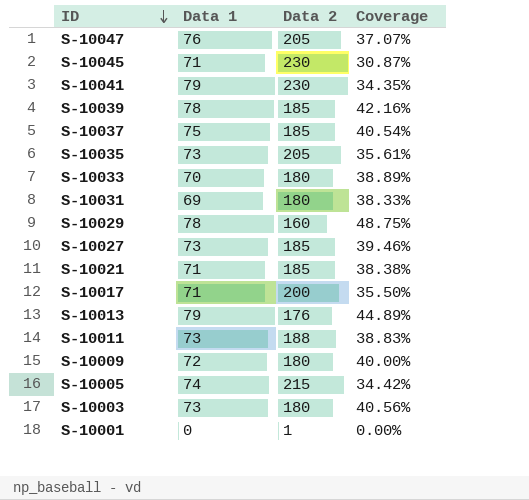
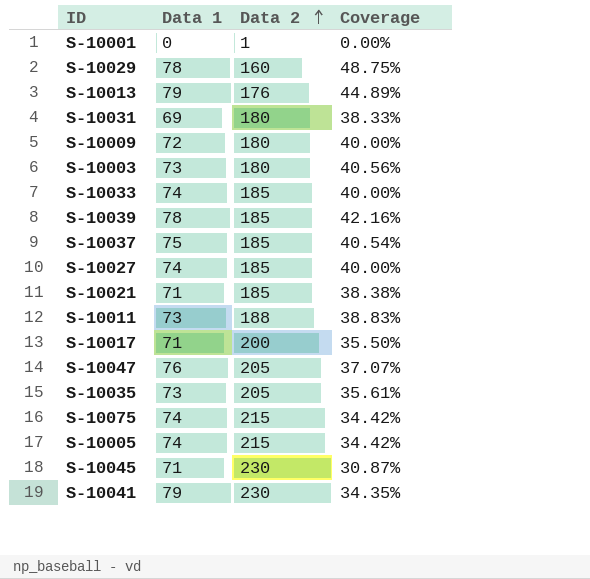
row order: ID descending -> Data 2 ascending
S-10033 | Data 1: 70 -> 74
S-10033 | Data 2: 180 -> 185
S-10033 | Coverage: 38.89% -> 40.00%
S-10027 | Data 1: 73 -> 74
S-10027 | Coverage: 39.46% -> 40.00%
row S-10075: none -> 74 | 215 | 34.42%

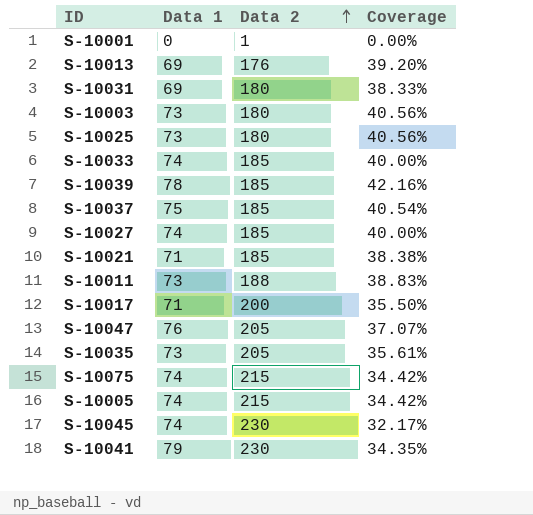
row S-10029: 78 | 160 | 48.75% -> none
row S-10009: 72 | 180 | 40.00% -> none
S-10013 | Data 1: 79 -> 69
S-10013 | Coverage: 44.89% -> 39.20%
row S-10025: none -> 73 | 180 | 40.56%
S-10045 | Data 1: 71 -> 74
S-10045 | Coverage: 30.87% -> 32.17%

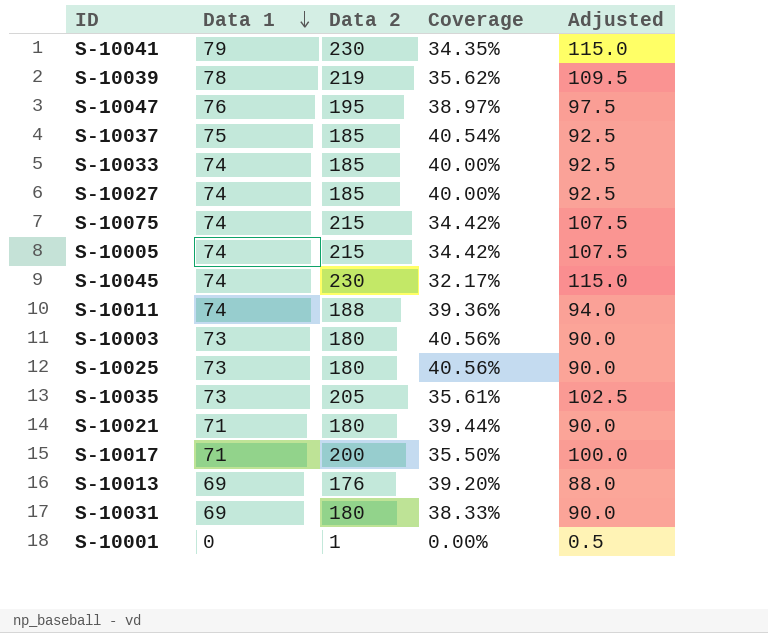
row order: Data 2 ascending -> Data 1 descending
column Adjusted | formula: none -> [Data 2] * 0.5
S-10039 | Data 2: 185 -> 219
S-10039 | Coverage: 42.16% -> 35.62%
S-10047 | Data 2: 205 -> 195
S-10047 | Coverage: 37.07% -> 38.97%
S-10011 | Data 1: 73 -> 74
S-10011 | Coverage: 38.83% -> 39.36%
S-10021 | Data 2: 185 -> 180
S-10021 | Coverage: 38.38% -> 39.44%

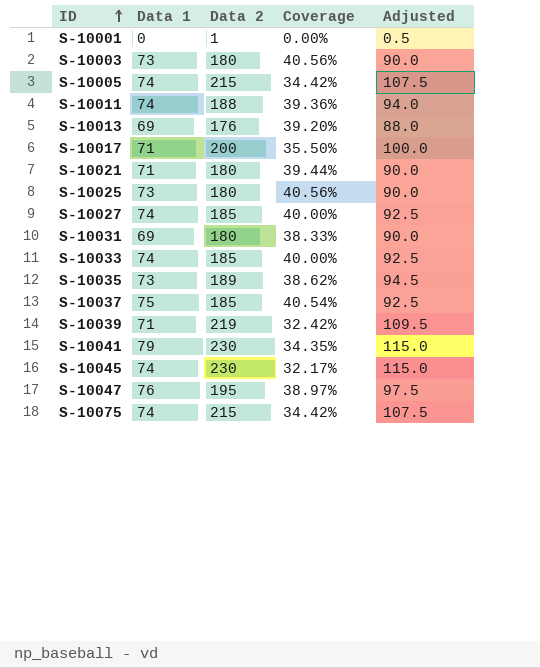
row order: Data 1 descending -> ID ascending
S-10035 | Data 2: 205 -> 189
S-10035 | Coverage: 35.61% -> 38.62%
S-10035 | Adjusted: 102.5 -> 94.5
S-10039 | Data 1: 78 -> 71
S-10039 | Coverage: 35.62% -> 32.42%

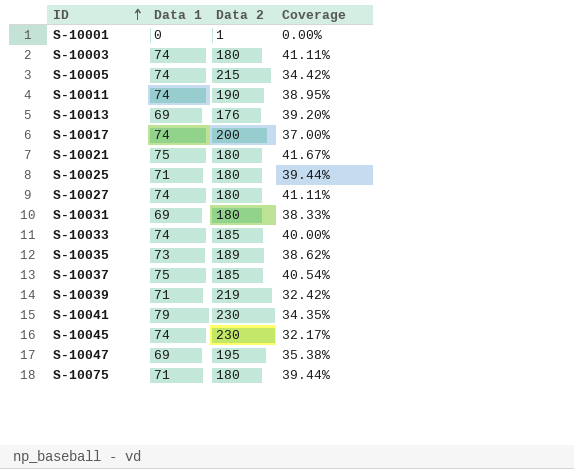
column Adjusted | formula: [Data 2] * 0.5 -> none
S-10003 | Data 1: 73 -> 74
S-10003 | Coverage: 40.56% -> 41.11%
S-10011 | Data 2: 188 -> 190
S-10011 | Coverage: 39.36% -> 38.95%
S-10017 | Data 1: 71 -> 74
S-10017 | Coverage: 35.50% -> 37.00%
S-10021 | Data 1: 71 -> 75
S-10021 | Coverage: 39.44% -> 41.67%
S-10025 | Data 1: 73 -> 71
S-10025 | Coverage: 40.56% -> 39.44%
S-10027 | Data 2: 185 -> 180
S-10027 | Coverage: 40.00% -> 41.11%
S-10047 | Data 1: 76 -> 69
S-10047 | Coverage: 38.97% -> 35.38%
S-10075 | Data 1: 74 -> 71
S-10075 | Data 2: 215 -> 180
S-10075 | Coverage: 34.42% -> 39.44%

